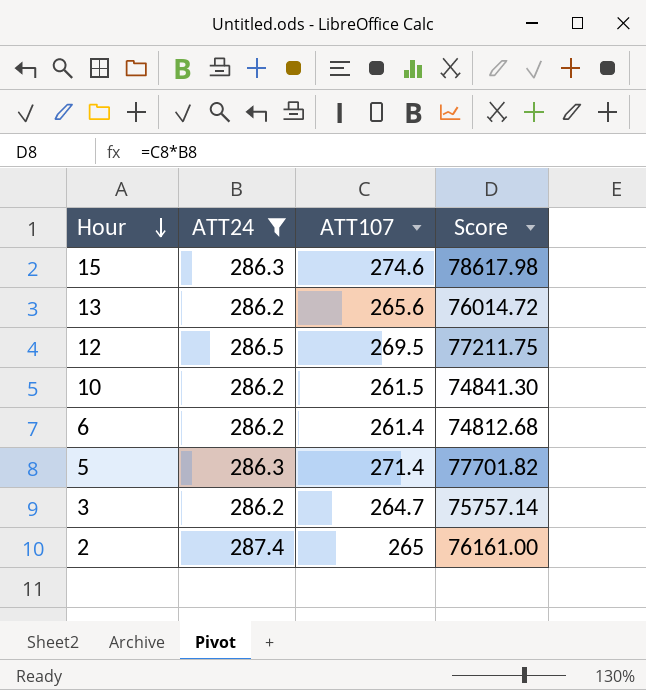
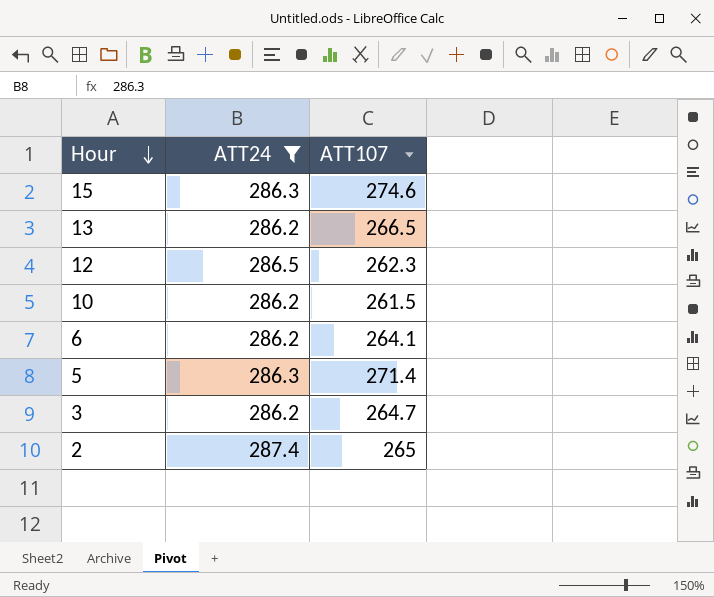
column Score | formula: [ATT24] * [ATT107] -> none
13 | ATT107: 265.6 -> 266.5
12 | ATT107: 269.5 -> 262.3
6 | ATT107: 261.4 -> 264.1

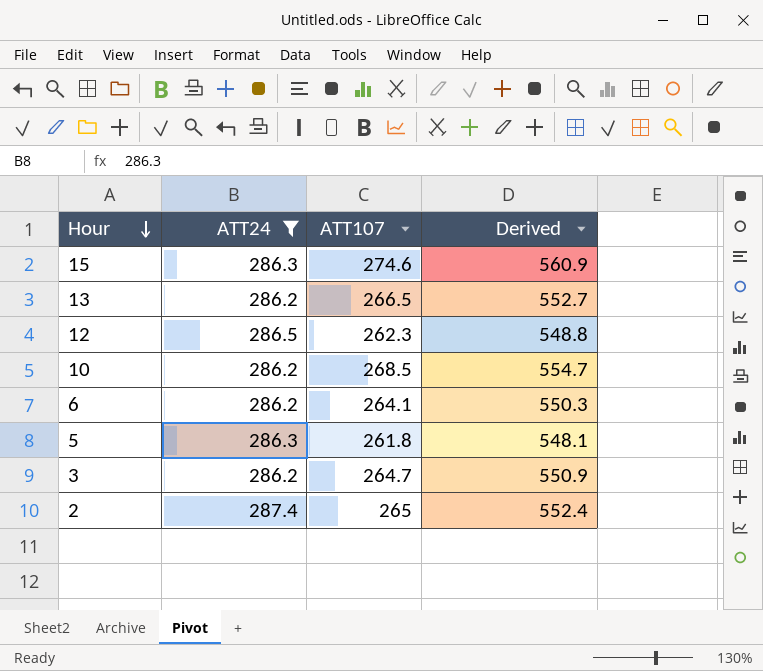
column Derived | formula: none -> [ATT24] + [ATT107]
10 | ATT107: 261.5 -> 268.5
5 | ATT107: 271.4 -> 261.8

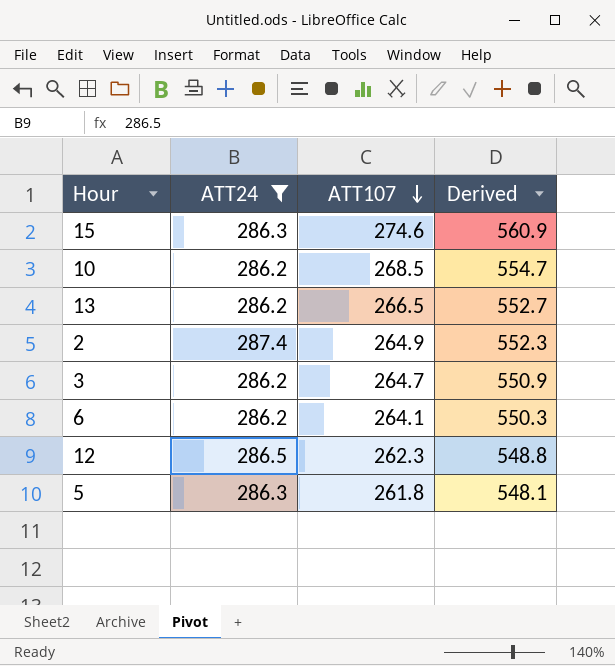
row order: Hour descending -> ATT107 descending
2 | ATT107: 265 -> 264.9
2 | Derived: 552.4 -> 552.3

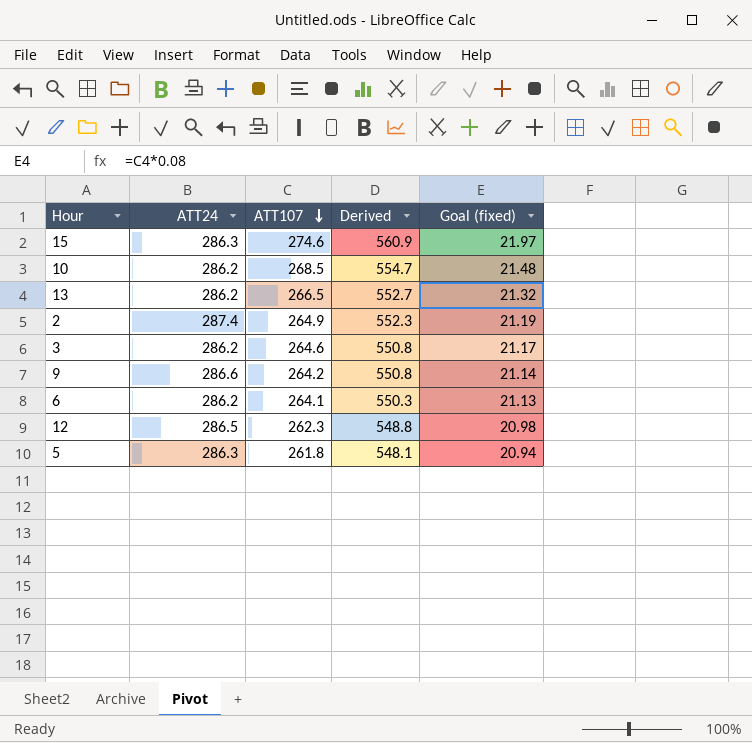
filter: ATT24 != 286.6 -> none
column Goal (fixed) | formula: none -> [ATT107] * 0.08
3 | ATT107: 264.7 -> 264.6
3 | Derived: 550.9 -> 550.8

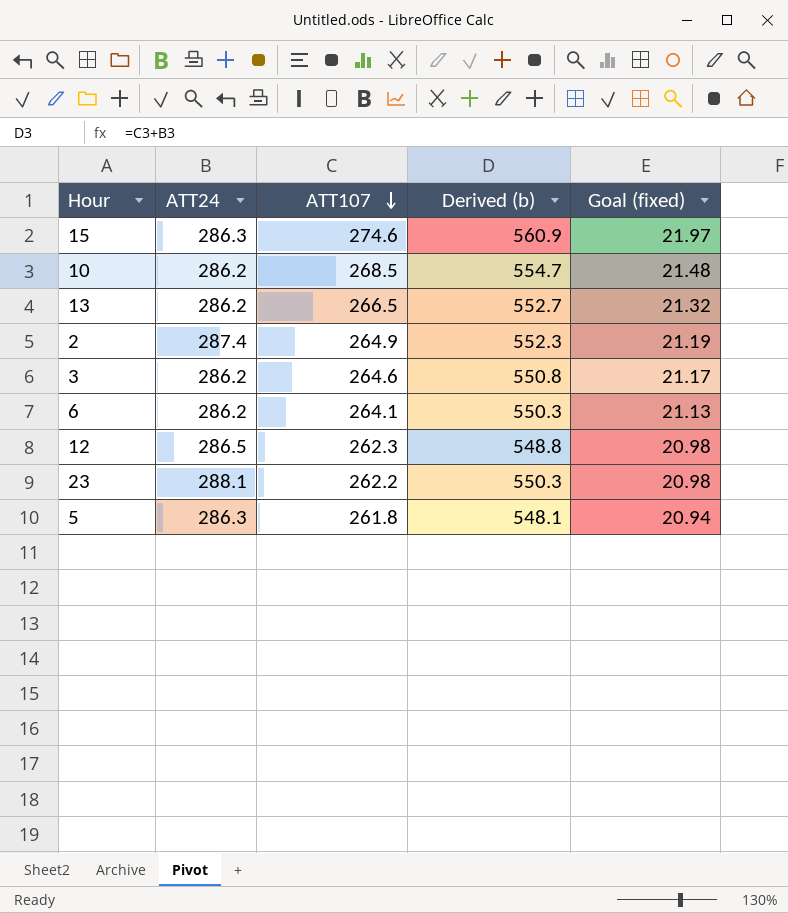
column name: Derived -> Derived (b)
row 9: 286.6 | 264.2 | 550.8 | 21.14 -> none
row 23: none -> 288.1 | 262.2 | 550.3 | 20.98

